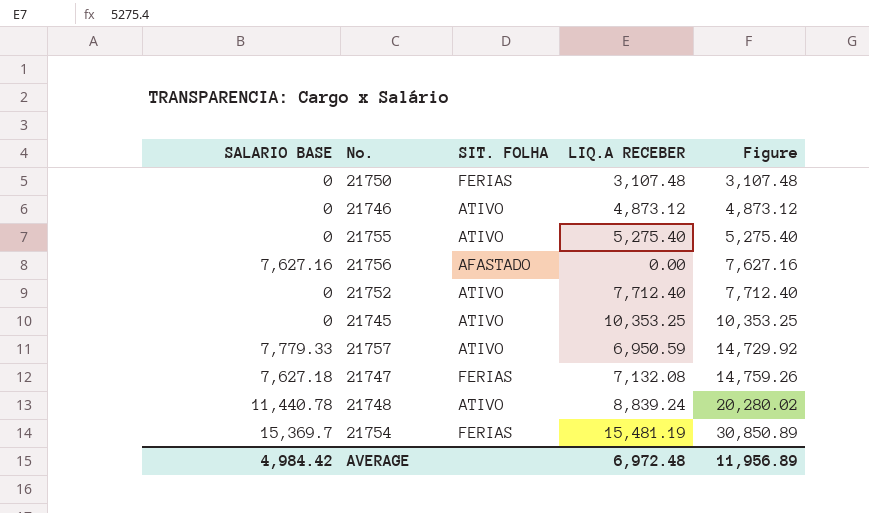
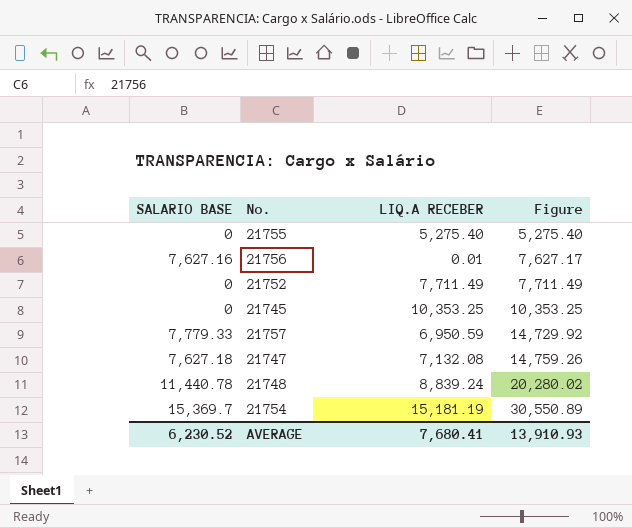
column SIT. FOLHA | position: 3 -> none
row 21750: 0 | FERIAS | 3,107.48 | 3,107.48 -> none
row 21746: 0 | ATIVO | 4,873.12 | 4,873.12 -> none
21756 | LIQ.A RECEBER: 0.00 -> 0.01
21756 | Figure: 7,627.16 -> 7,627.17
21752 | LIQ.A RECEBER: 7,712.40 -> 7,711.49
21752 | Figure: 7,712.40 -> 7,711.49
21754 | LIQ.A RECEBER: 15,481.19 -> 15,181.19
21754 | Figure: 30,850.89 -> 30,550.89
AVERAGE | SALARIO BASE: 4,984.42 -> 6,230.52
AVERAGE | LIQ.A RECEBER: 6,972.48 -> 7,680.41
AVERAGE | Figure: 11,956.89 -> 13,910.93

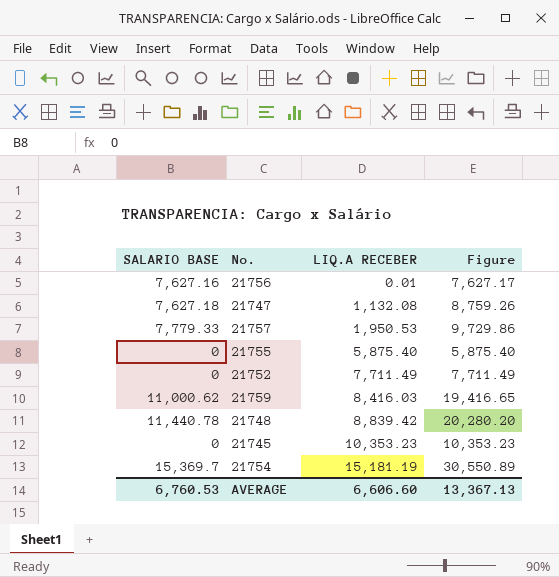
row order: Figure ascending -> LIQ.A RECEBER ascending
21747 | LIQ.A RECEBER: 7,132.08 -> 1,132.08
21747 | Figure: 14,759.26 -> 8,759.26
21757 | LIQ.A RECEBER: 6,950.59 -> 1,950.53
21757 | Figure: 14,729.92 -> 9,729.86
21755 | LIQ.A RECEBER: 5,275.40 -> 5,875.40
21755 | Figure: 5,275.40 -> 5,875.40
row 21759: none -> 11,000.62 | 8,416.03 | 19,416.65
21748 | LIQ.A RECEBER: 8,839.24 -> 8,839.42
21748 | Figure: 20,280.02 -> 20,280.20
21745 | LIQ.A RECEBER: 10,353.25 -> 10,353.23
21745 | Figure: 10,353.25 -> 10,353.23
AVERAGE | SALARIO BASE: 6,230.52 -> 6,760.53
AVERAGE | LIQ.A RECEBER: 7,680.41 -> 6,606.60
AVERAGE | Figure: 13,910.93 -> 13,367.13

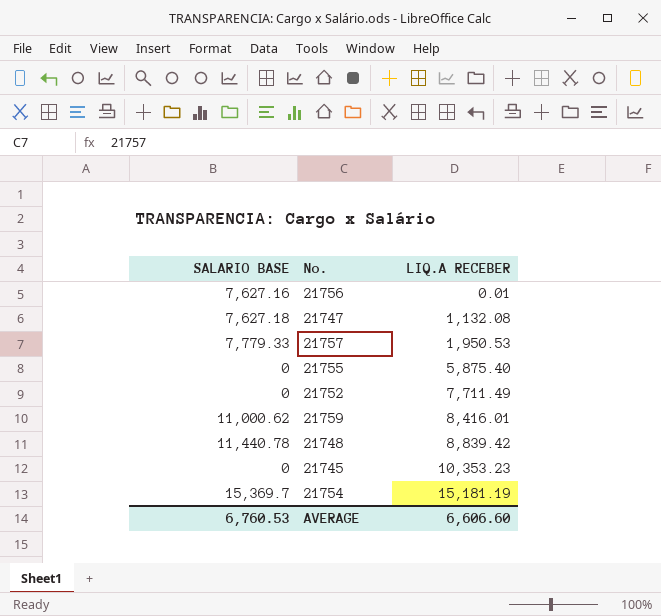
column Figure | formula: [SALARIO BASE] + [LIQ.A RECEBER] -> none
21759 | LIQ.A RECEBER: 8,416.03 -> 8,416.01

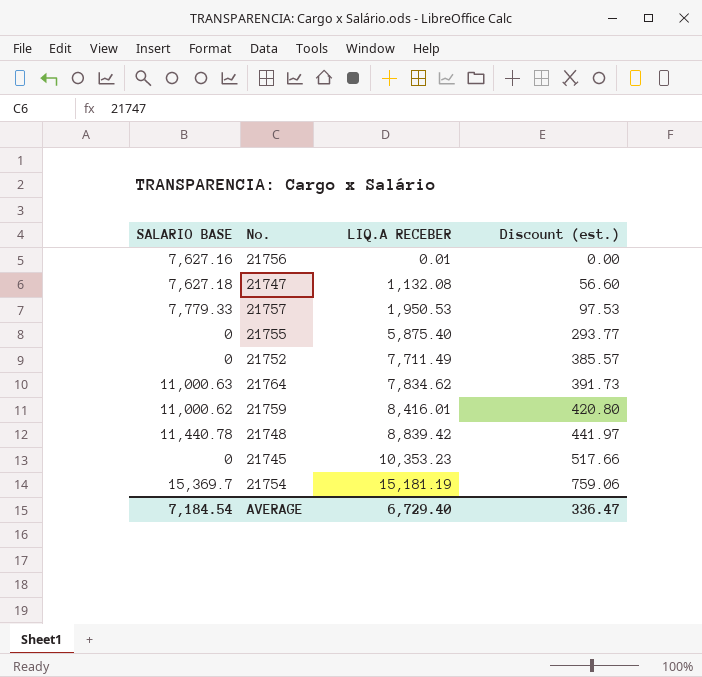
column Discount (est.) | formula: none -> [LIQ.A RECEBER] * 0.05
row 21764: none -> 11,000.63 | 7,834.62 | 391.73
AVERAGE | SALARIO BASE: 6,760.53 -> 7,184.54
AVERAGE | LIQ.A RECEBER: 6,606.60 -> 6,729.40

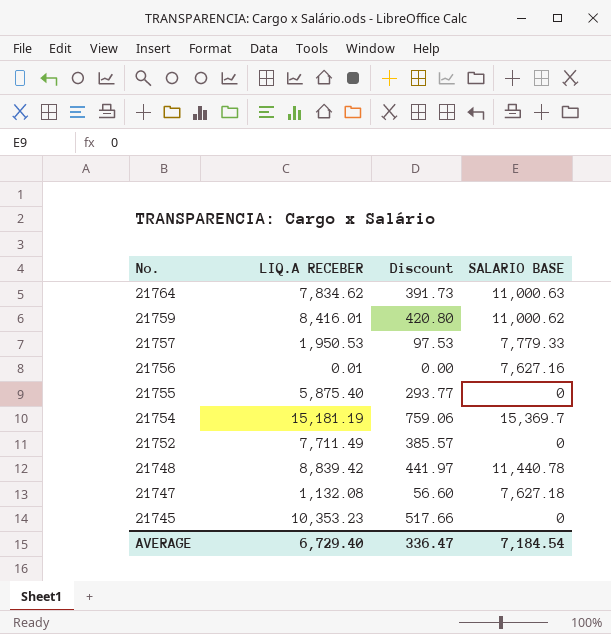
row order: LIQ.A RECEBER ascending -> No. descending
column name: Discount (est.) -> Discount
column SALARIO BASE | position: 1 -> 4

